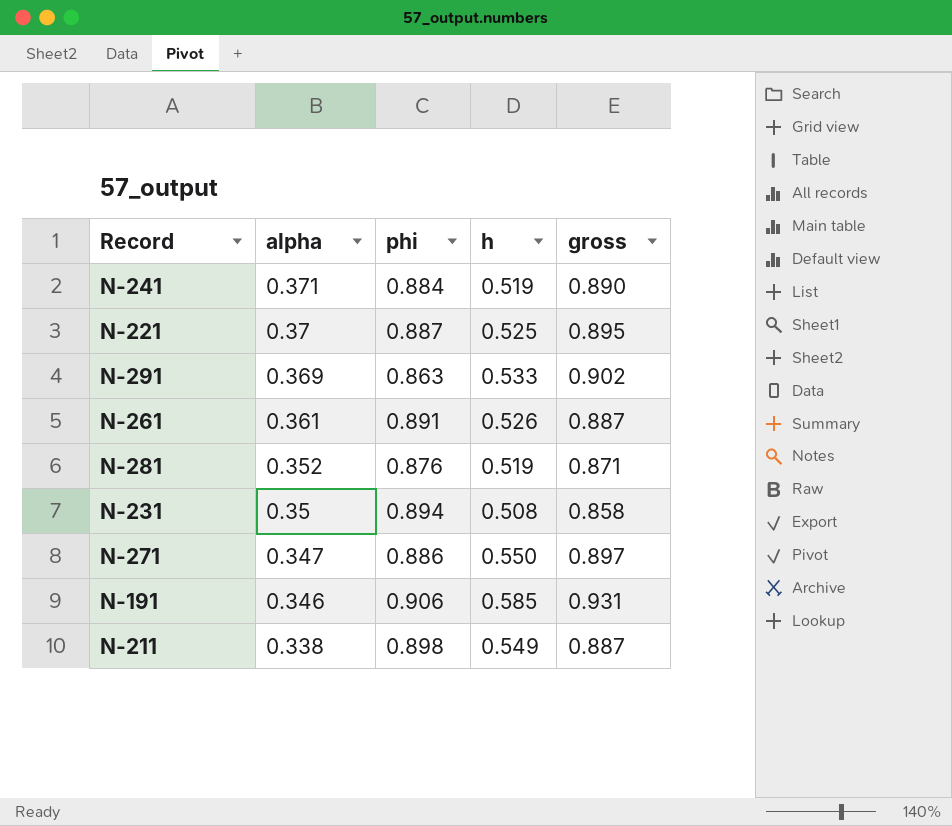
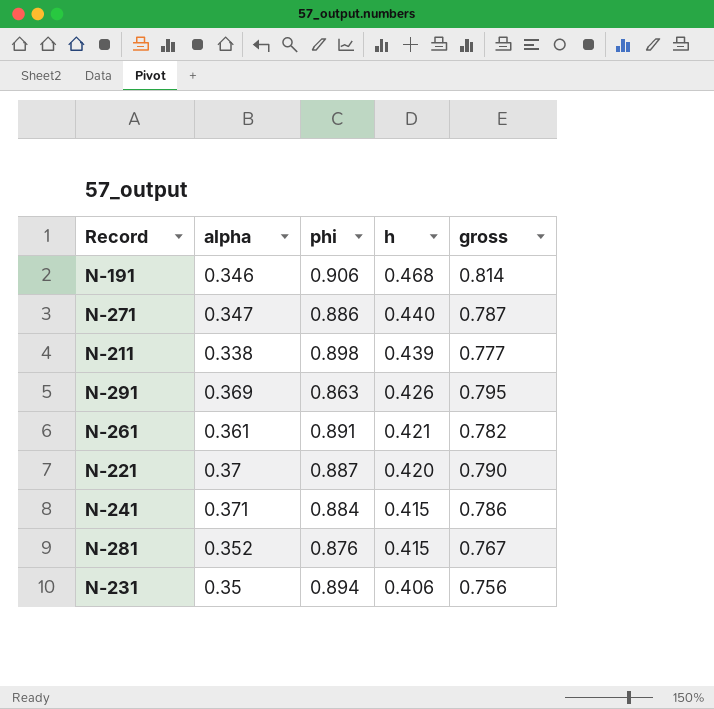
row order: alpha descending -> h descending
N-191 | h: 0.585 -> 0.468
N-191 | gross: 0.931 -> 0.814
N-271 | h: 0.550 -> 0.440
N-271 | gross: 0.897 -> 0.787
N-211 | h: 0.549 -> 0.439
N-211 | gross: 0.887 -> 0.777
N-291 | h: 0.533 -> 0.426
N-291 | gross: 0.902 -> 0.795
N-261 | h: 0.526 -> 0.421
N-261 | gross: 0.887 -> 0.782
N-221 | h: 0.525 -> 0.420
N-221 | gross: 0.895 -> 0.790
N-241 | h: 0.519 -> 0.415
N-241 | gross: 0.890 -> 0.786
N-281 | h: 0.519 -> 0.415
N-281 | gross: 0.871 -> 0.767
N-231 | h: 0.508 -> 0.406
N-231 | gross: 0.858 -> 0.756

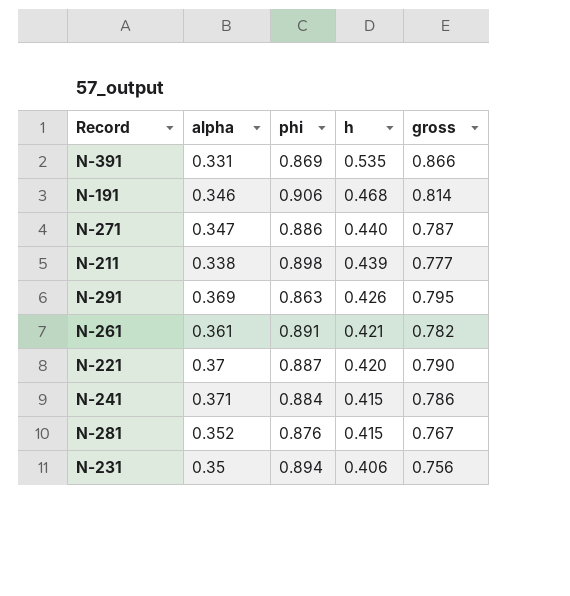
row N-391: none -> 0.331 | 0.869 | 0.535 | 0.866

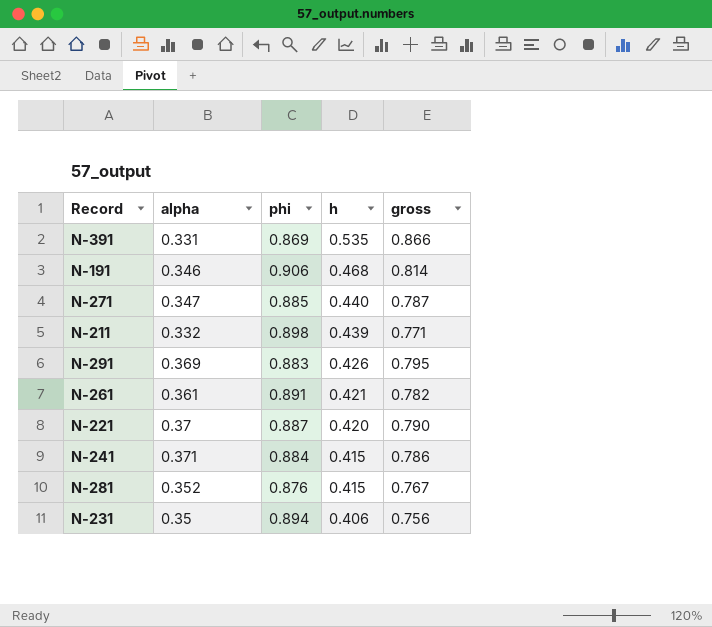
N-271 | phi: 0.886 -> 0.885
N-211 | alpha: 0.338 -> 0.332
N-211 | gross: 0.777 -> 0.771
N-291 | phi: 0.863 -> 0.883

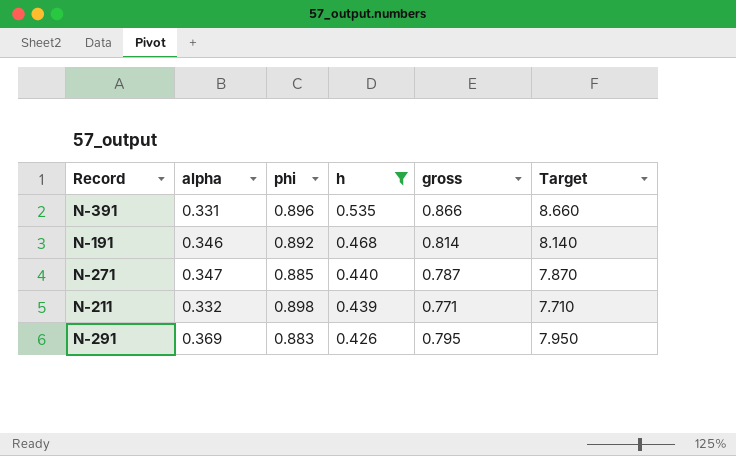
filter: none -> h >= 0.426
column Target | formula: none -> [gross] * 10
N-391 | phi: 0.869 -> 0.896
N-191 | phi: 0.906 -> 0.892

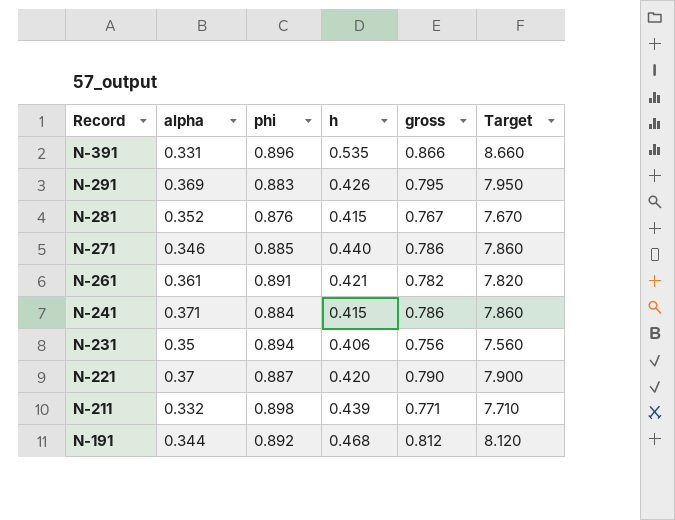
filter: h >= 0.426 -> none
row order: h descending -> Record descending
N-271 | alpha: 0.347 -> 0.346
N-271 | gross: 0.787 -> 0.786
N-271 | Target: 7.870 -> 7.860
N-191 | alpha: 0.346 -> 0.344
N-191 | gross: 0.814 -> 0.812
N-191 | Target: 8.140 -> 8.120

